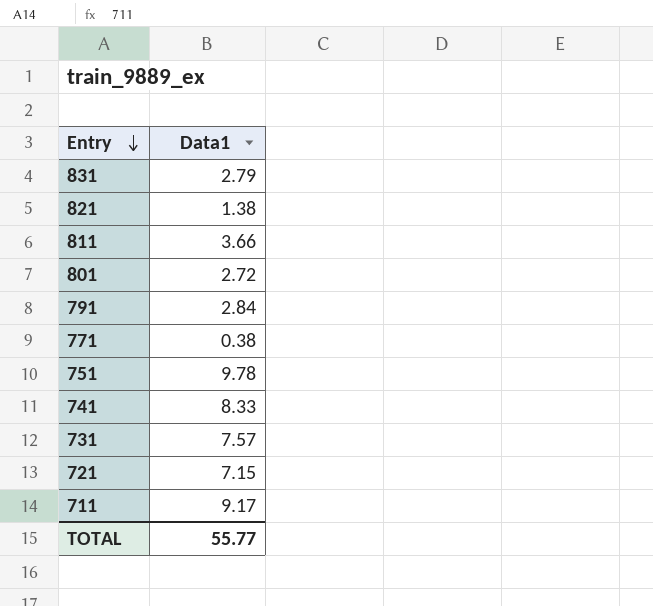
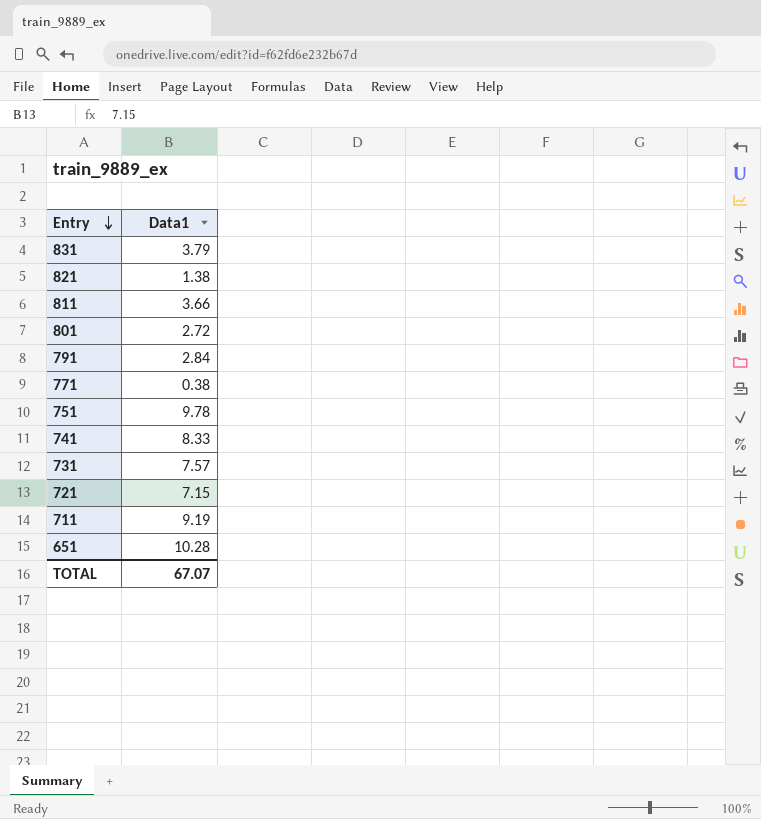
831 | Data1: 2.79 -> 3.79
711 | Data1: 9.17 -> 9.19
row 651: none -> 10.28
TOTAL | Data1: 55.77 -> 67.07

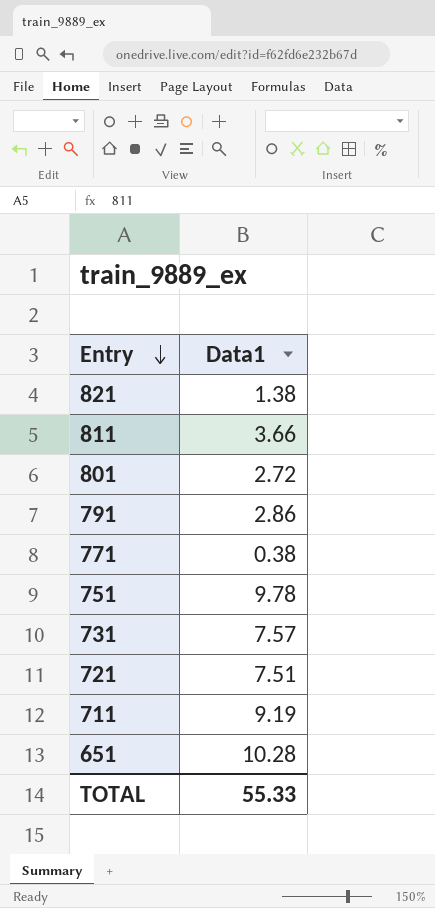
row 831: 3.79 -> none
row 741: 8.33 -> none
791 | Data1: 2.84 -> 2.86
721 | Data1: 7.15 -> 7.51
TOTAL | Data1: 67.07 -> 55.33

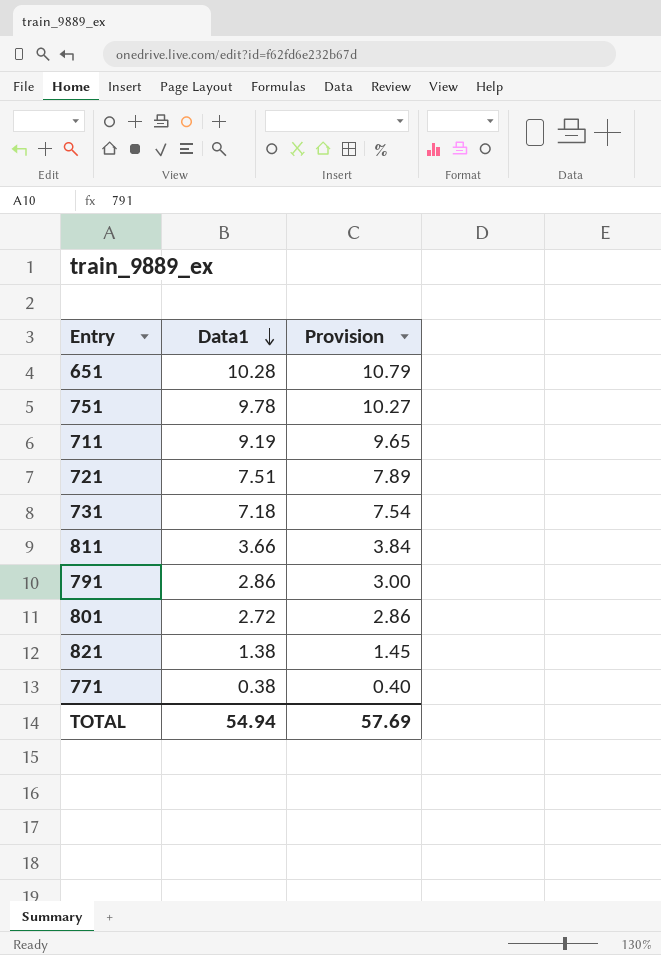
row order: Entry descending -> Data1 descending
column Provision | formula: none -> [Data1] * 1.05
731 | Data1: 7.57 -> 7.18
TOTAL | Data1: 55.33 -> 54.94

